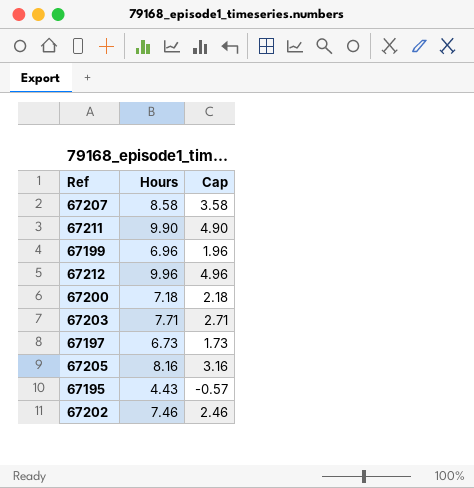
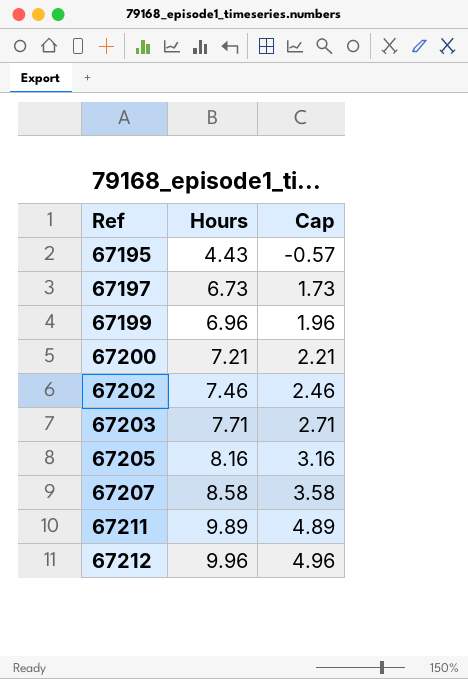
row order: none -> Ref ascending
67200 | Hours: 7.18 -> 7.21
67200 | Cap: 2.18 -> 2.21
67211 | Hours: 9.90 -> 9.89
67211 | Cap: 4.90 -> 4.89

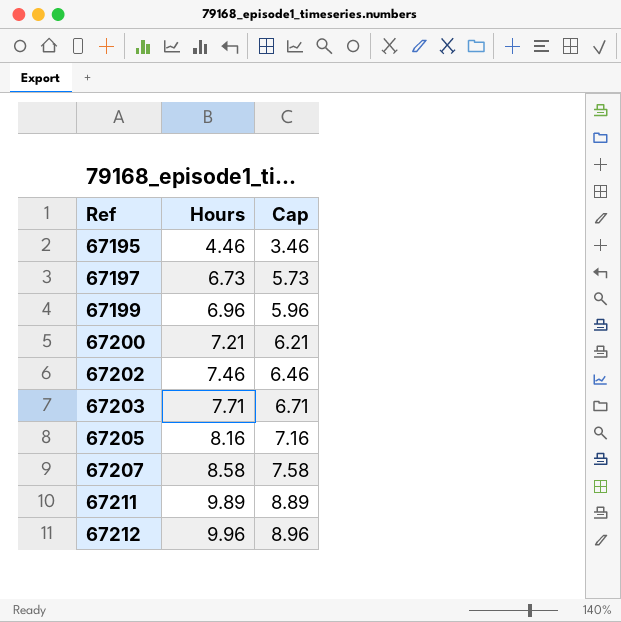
column Cap | formula: [Hours] - 5 -> [Hours] - 1
67195 | Hours: 4.43 -> 4.46

